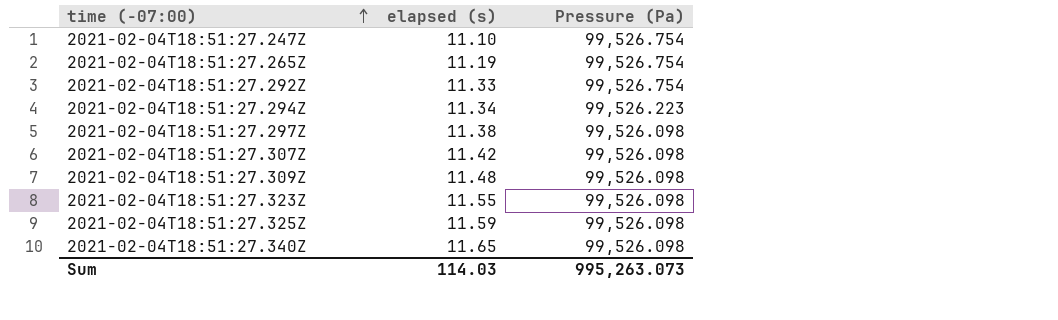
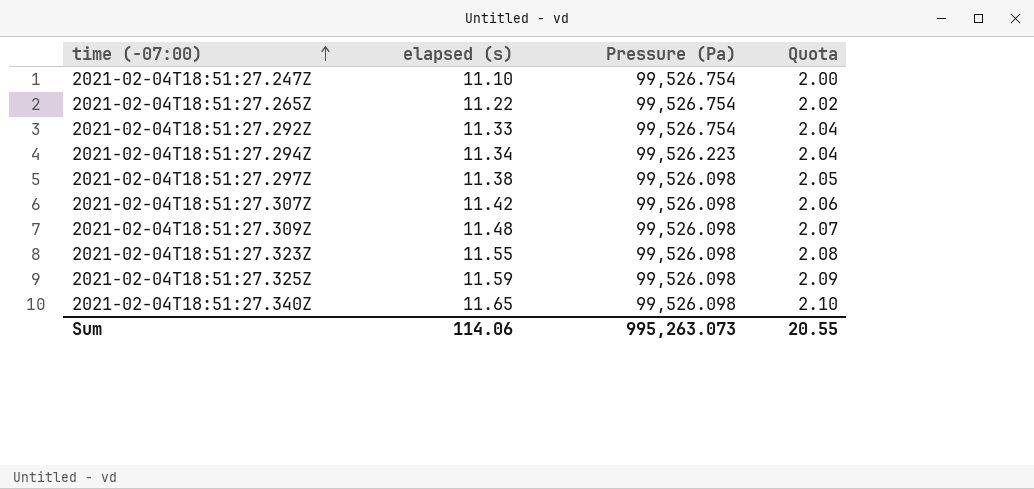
column Quota | formula: none -> [elapsed (s)] * 0.18
2021-02-04T18:51:27.265Z | elapsed (s): 11.19 -> 11.22
Sum | elapsed (s): 114.03 -> 114.06

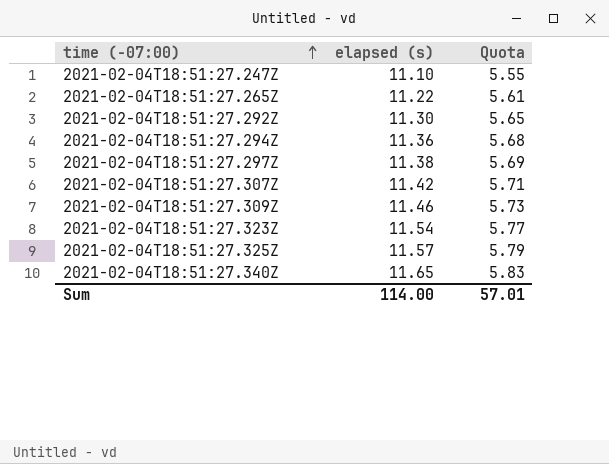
column Pressure (Pa) | position: 3 -> none
column Quota | formula: [elapsed (s)] * 0.18 -> [elapsed (s)] * 0.5
2021-02-04T18:51:27.292Z | elapsed (s): 11.33 -> 11.30
2021-02-04T18:51:27.294Z | elapsed (s): 11.34 -> 11.36
2021-02-04T18:51:27.309Z | elapsed (s): 11.48 -> 11.46
2021-02-04T18:51:27.323Z | elapsed (s): 11.55 -> 11.54
2021-02-04T18:51:27.325Z | elapsed (s): 11.59 -> 11.57
Sum | elapsed (s): 114.06 -> 114.00
Sum | Quota: 20.55 -> 57.01

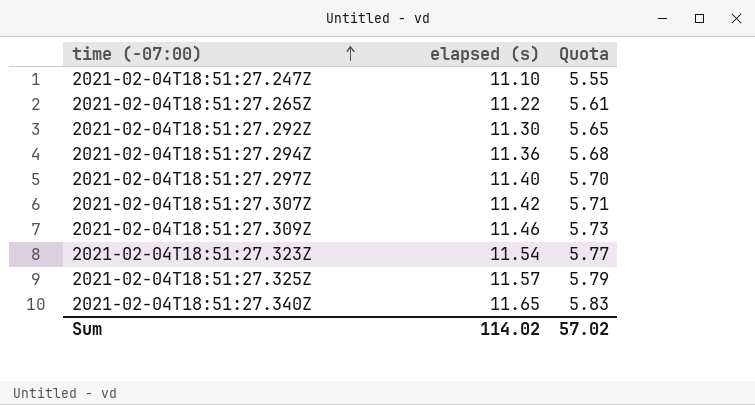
2021-02-04T18:51:27.297Z | elapsed (s): 11.38 -> 11.40
2021-02-04T18:51:27.297Z | Quota: 5.69 -> 5.70
Sum | elapsed (s): 114.00 -> 114.02
Sum | Quota: 57.01 -> 57.02

